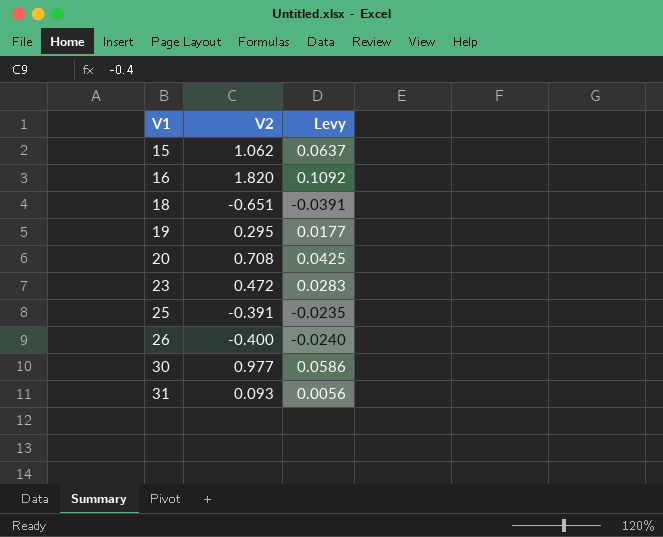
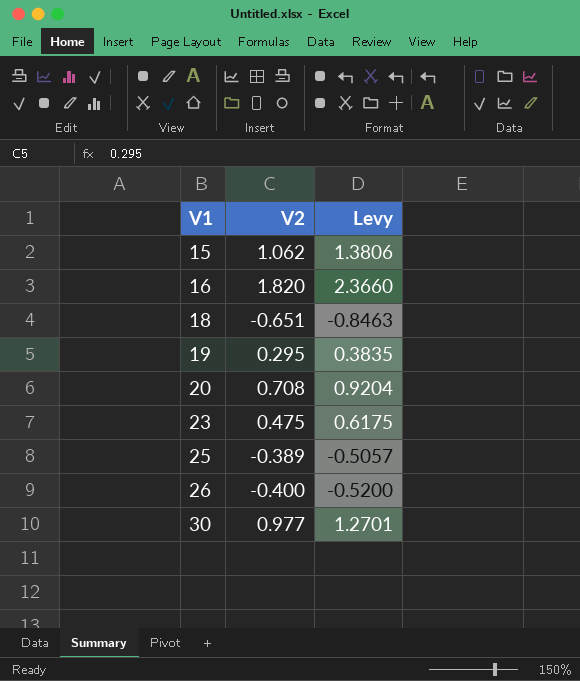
column Levy | formula: [V2] * 0.06 -> [V2] * 1.3
row 31: 0.093 | 0.0056 -> none
23 | V2: 0.472 -> 0.475
25 | V2: -0.391 -> -0.389

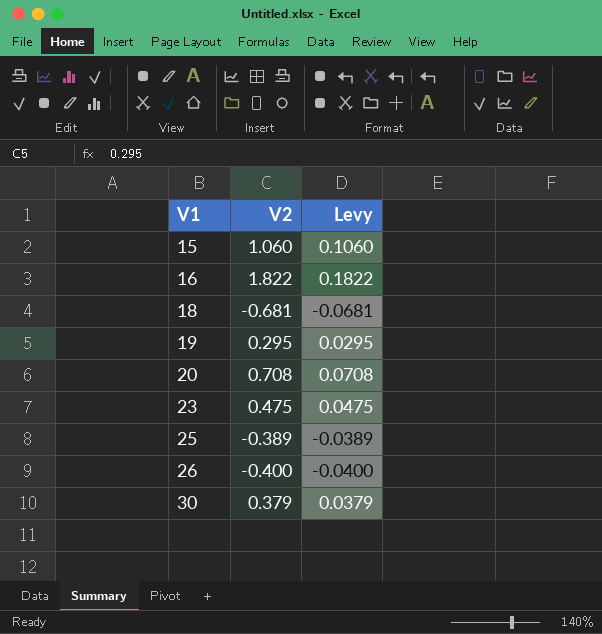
column Levy | formula: [V2] * 1.3 -> [V2] * 0.1
15 | V2: 1.062 -> 1.060
16 | V2: 1.820 -> 1.822
18 | V2: -0.651 -> -0.681
30 | V2: 0.977 -> 0.379

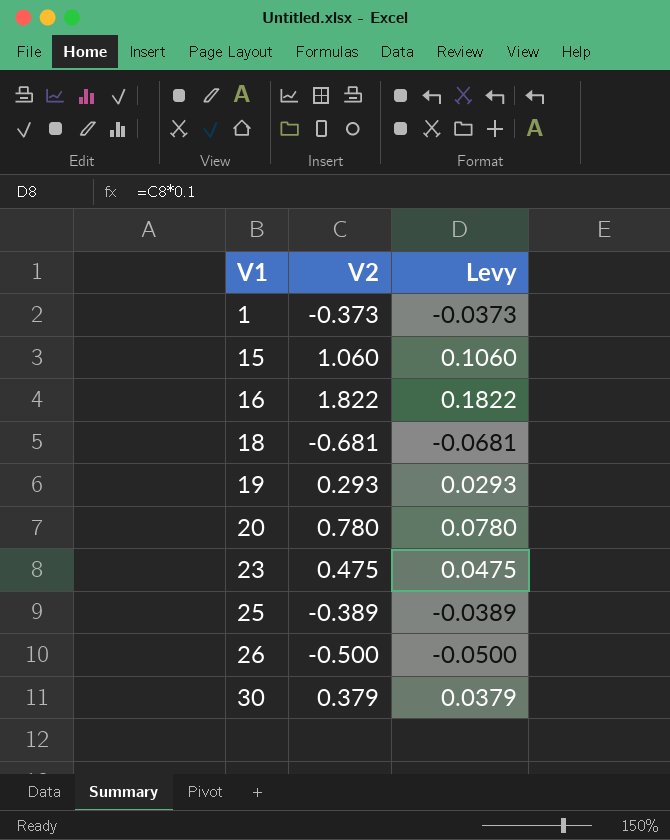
row 1: none -> -0.373 | -0.0373
19 | V2: 0.295 -> 0.293
19 | Levy: 0.0295 -> 0.0293
20 | V2: 0.708 -> 0.780
20 | Levy: 0.0708 -> 0.0780
26 | V2: -0.400 -> -0.500
26 | Levy: -0.0400 -> -0.0500

